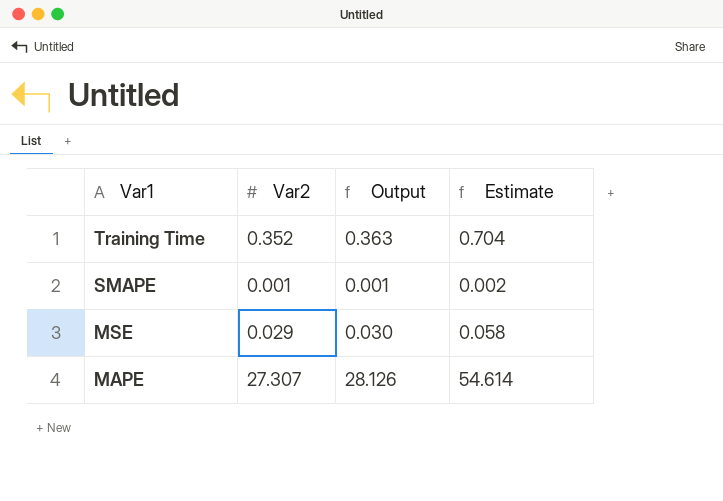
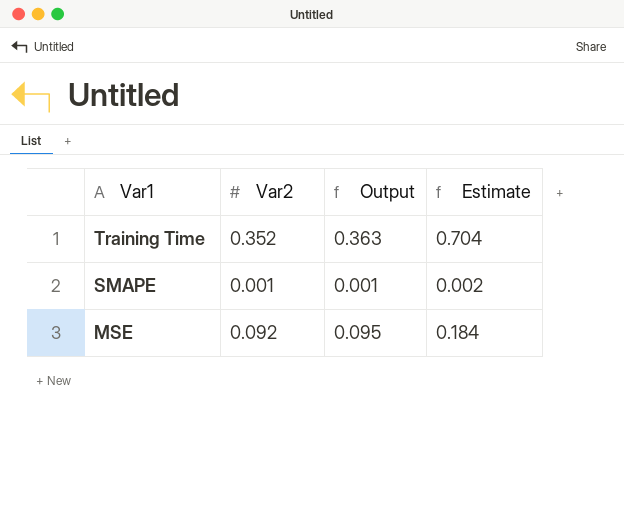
row MAPE: 27.307 | 28.126 | 54.614 -> none
MSE | Var2: 0.029 -> 0.092
MSE | Output: 0.030 -> 0.095
MSE | Estimate: 0.058 -> 0.184

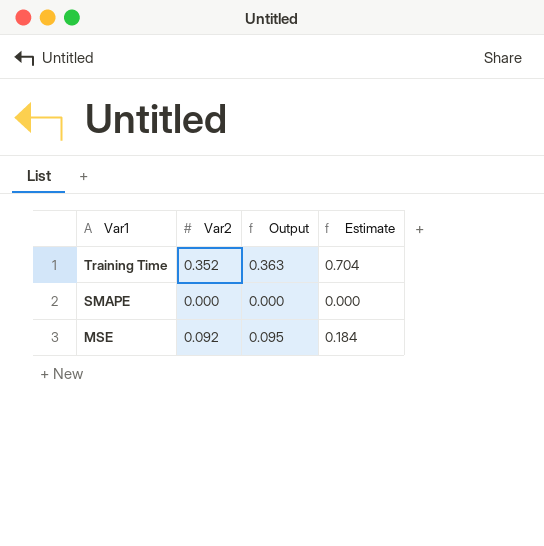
SMAPE | Var2: 0.001 -> 0.000
SMAPE | Output: 0.001 -> 0.000
SMAPE | Estimate: 0.002 -> 0.000

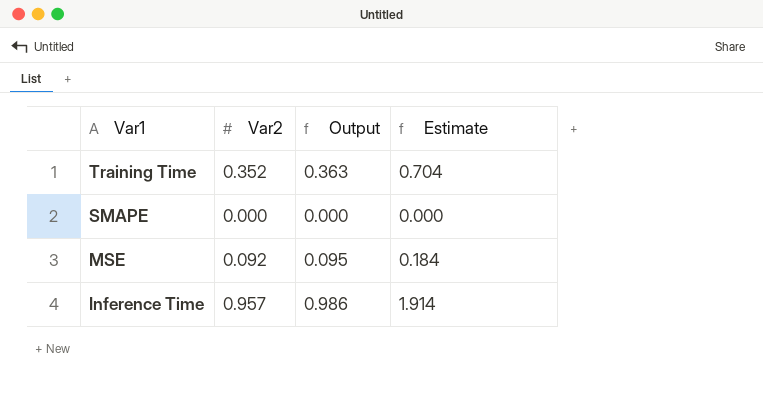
row Inference Time: none -> 0.957 | 0.986 | 1.914

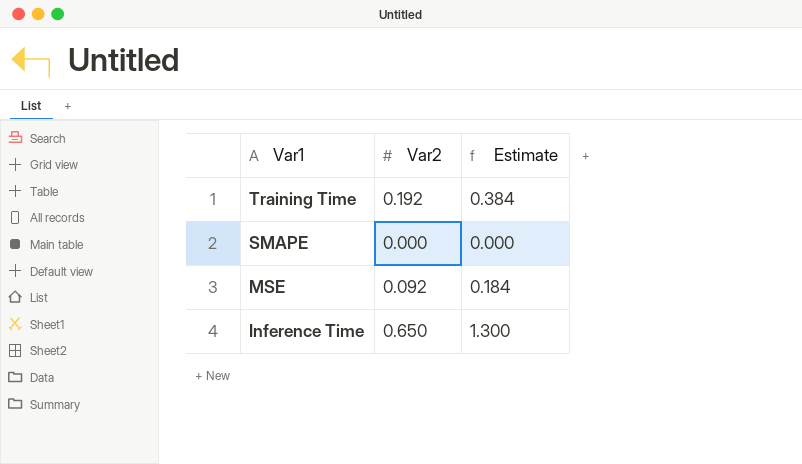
column Output | formula: [Var2] * 1.03 -> none
Training Time | Var2: 0.352 -> 0.192
Training Time | Estimate: 0.704 -> 0.384
Inference Time | Var2: 0.957 -> 0.650
Inference Time | Estimate: 1.914 -> 1.300

